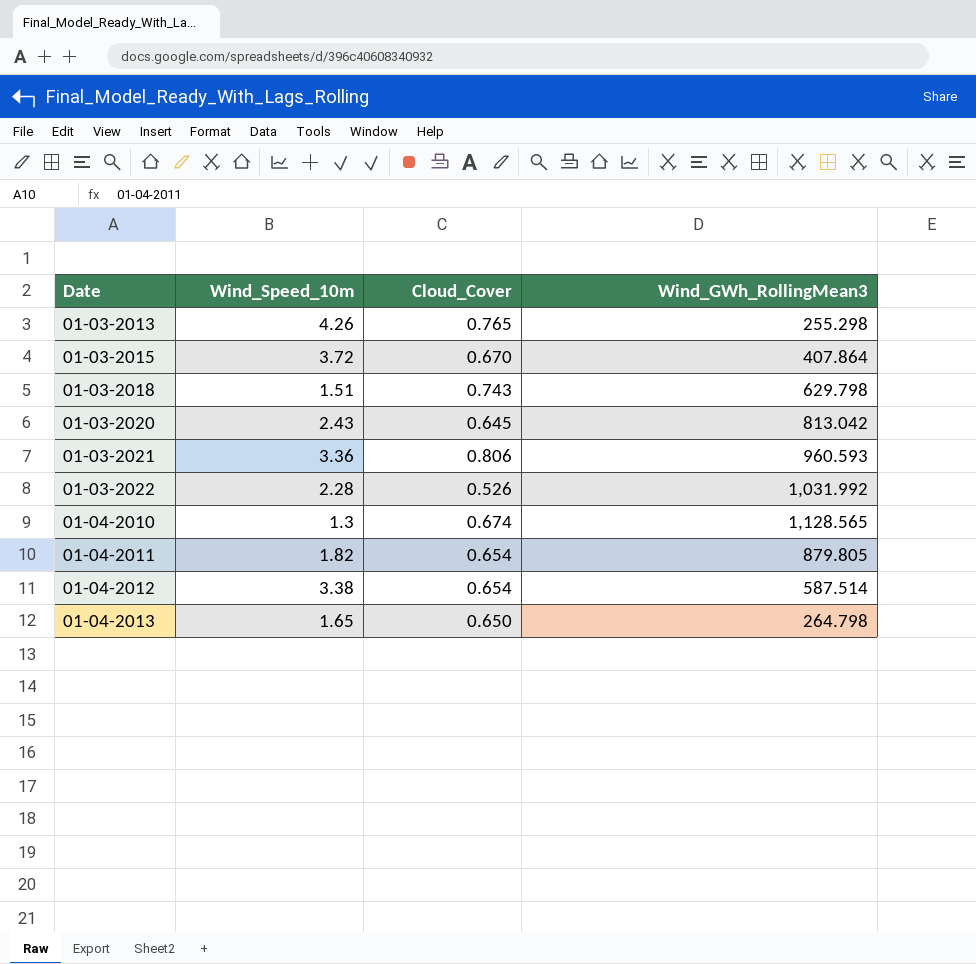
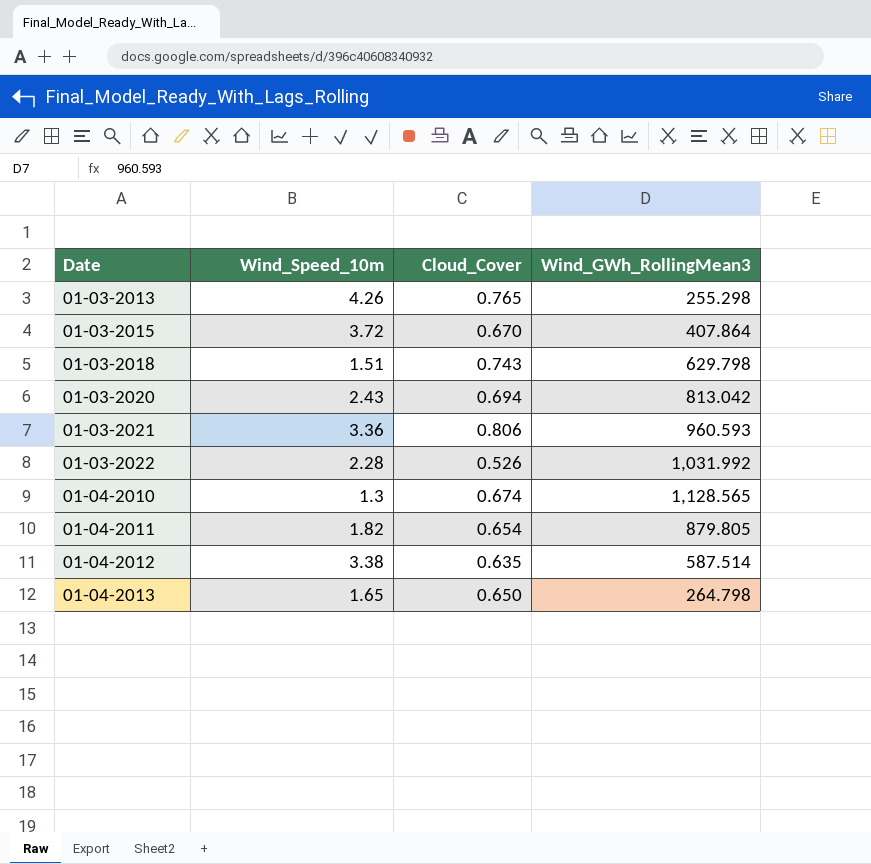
01-03-2020 | Cloud_Cover: 0.645 -> 0.694
01-04-2012 | Cloud_Cover: 0.654 -> 0.635

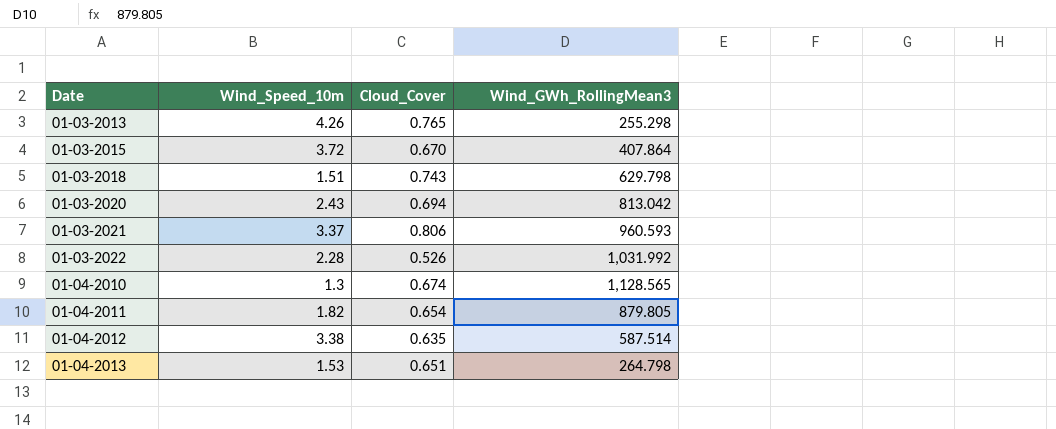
01-03-2021 | Wind_Speed_10m: 3.36 -> 3.37
01-04-2013 | Wind_Speed_10m: 1.65 -> 1.53
01-04-2013 | Cloud_Cover: 0.650 -> 0.651

